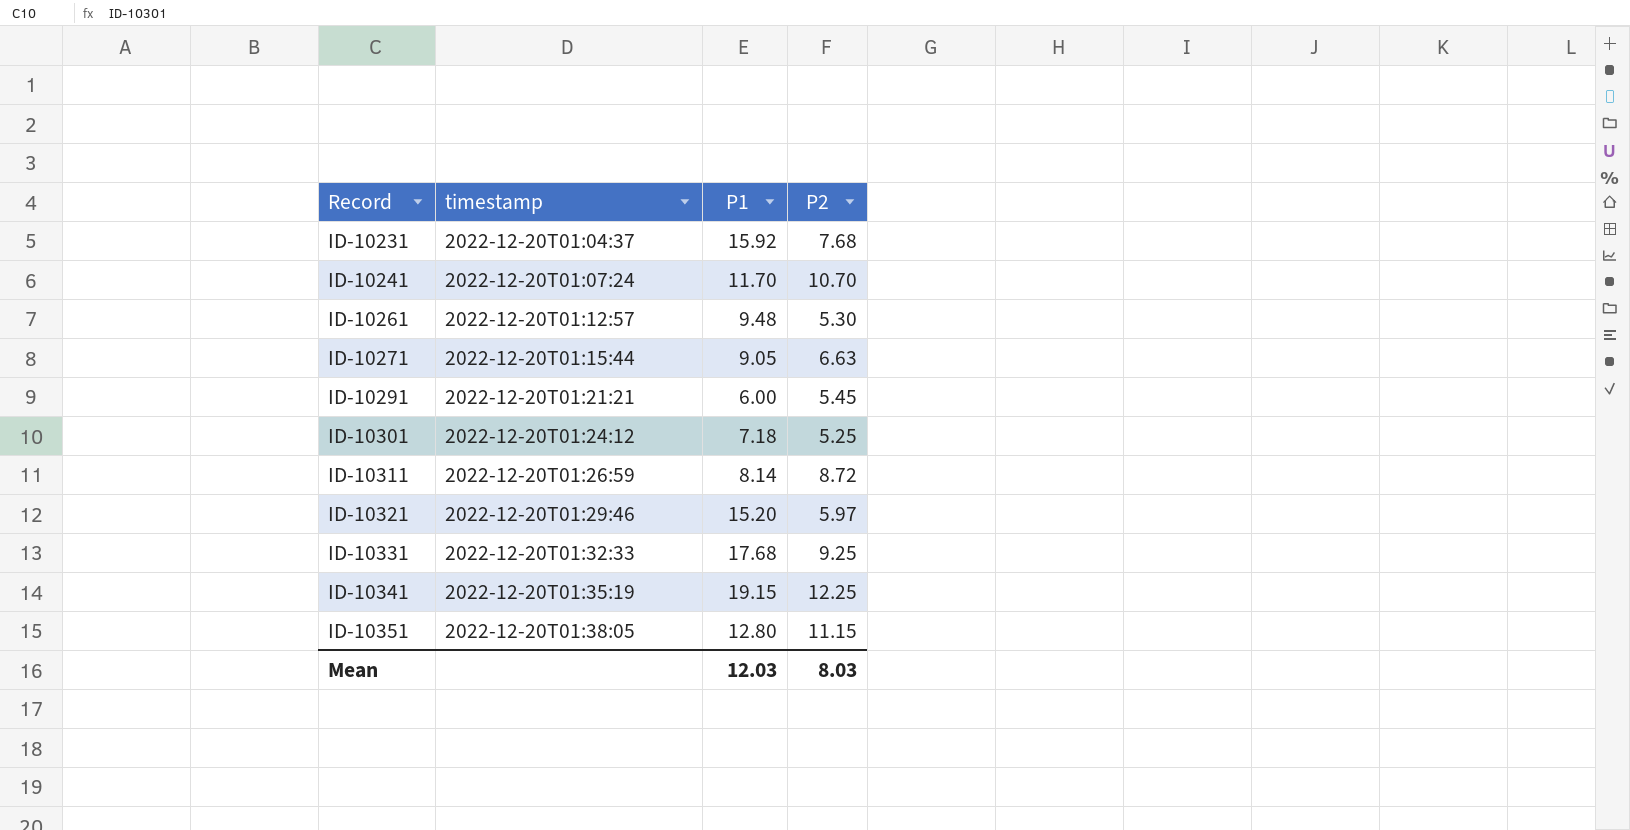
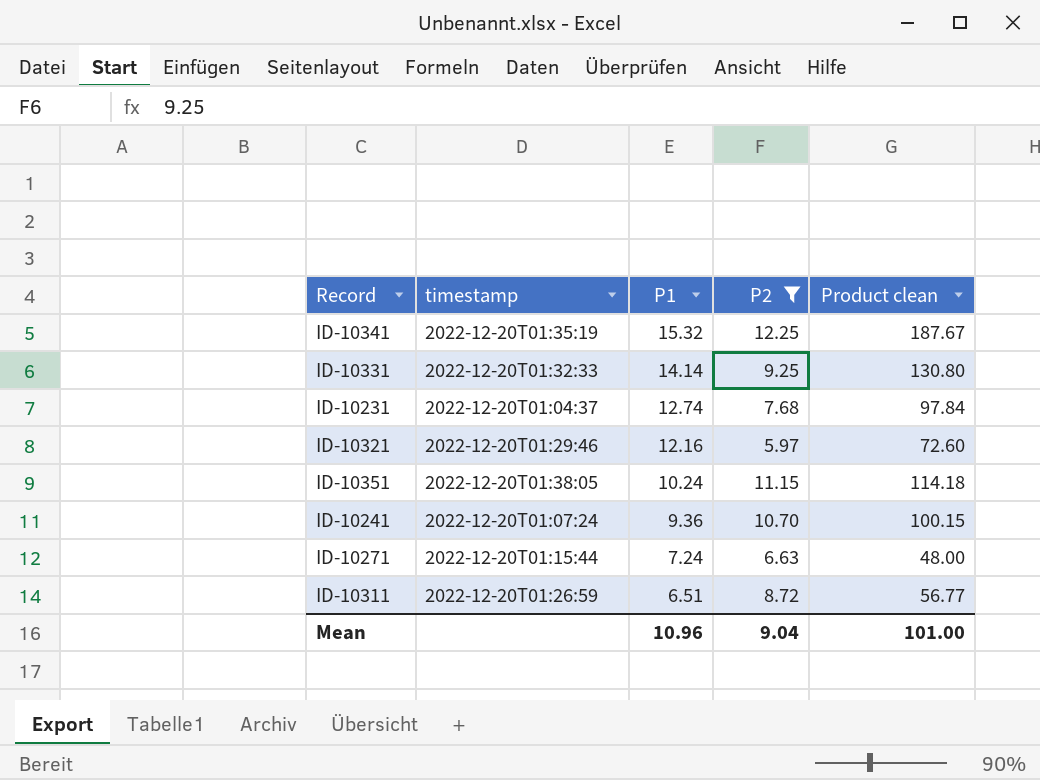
filter: none -> P2 >= 5.97
row order: Record ascending -> P1 descending
column Product clean | formula: none -> [P1] * [P2]
ID-10341 | P1: 19.15 -> 15.32
ID-10331 | P1: 17.68 -> 14.14
ID-10231 | P1: 15.92 -> 12.74
ID-10321 | P1: 15.20 -> 12.16
ID-10351 | P1: 12.80 -> 10.24
ID-10241 | P1: 11.70 -> 9.36
ID-10271 | P1: 9.05 -> 7.24
ID-10311 | P1: 8.14 -> 6.51
Mean | P1: 12.03 -> 10.96
Mean | P2: 8.03 -> 9.04

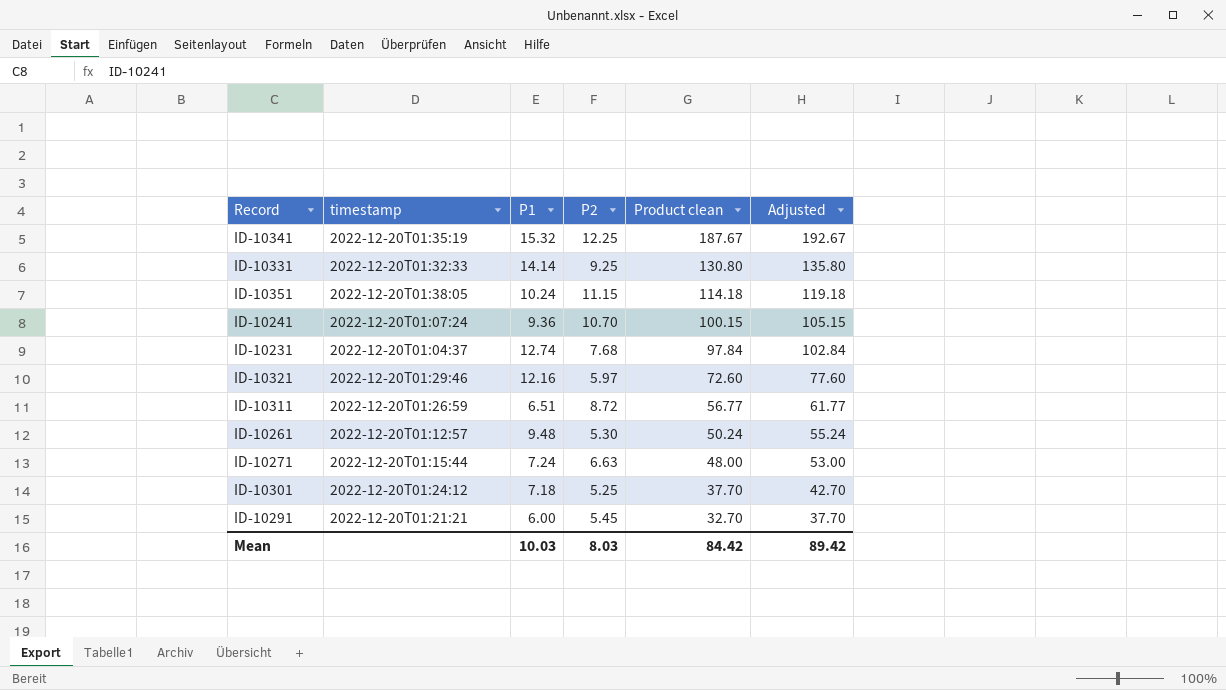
filter: P2 >= 5.97 -> none
row order: P1 descending -> Product clean descending
column Adjusted | formula: none -> [Product clean] + 5
Mean | P1: 10.96 -> 10.03
Mean | P2: 9.04 -> 8.03
Mean | Product clean: 101.00 -> 84.42

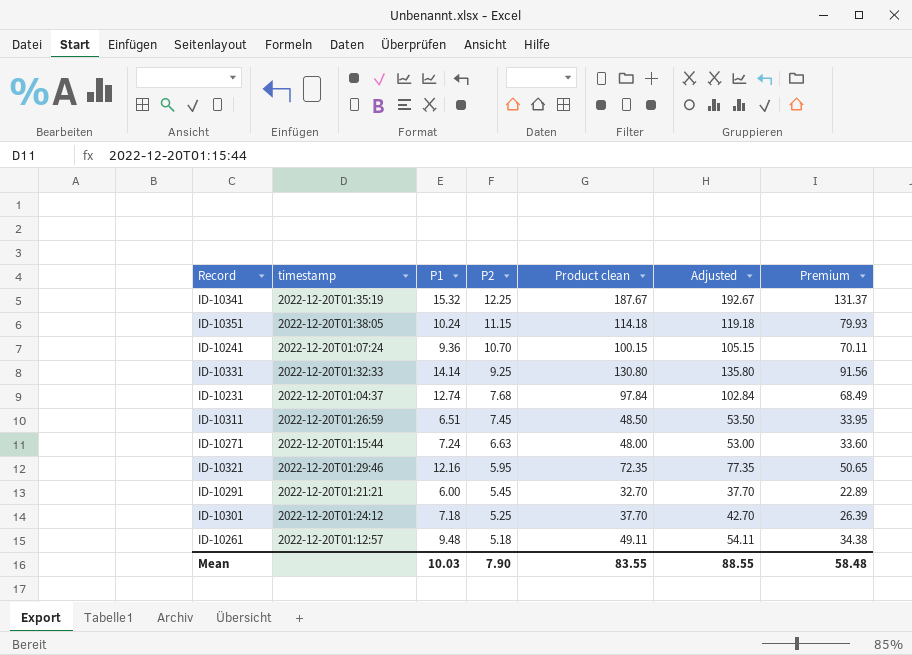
row order: Product clean descending -> P2 descending
column Premium | formula: none -> [Product clean] * 0.7
ID-10311 | P2: 8.72 -> 7.45
ID-10311 | Product clean: 56.77 -> 48.50
ID-10311 | Adjusted: 61.77 -> 53.50
ID-10321 | P2: 5.97 -> 5.95
ID-10321 | Product clean: 72.60 -> 72.35
ID-10321 | Adjusted: 77.60 -> 77.35
ID-10261 | P2: 5.30 -> 5.18
ID-10261 | Product clean: 50.24 -> 49.11
ID-10261 | Adjusted: 55.24 -> 54.11
Mean | P2: 8.03 -> 7.90
Mean | Product clean: 84.42 -> 83.55
Mean | Adjusted: 89.42 -> 88.55

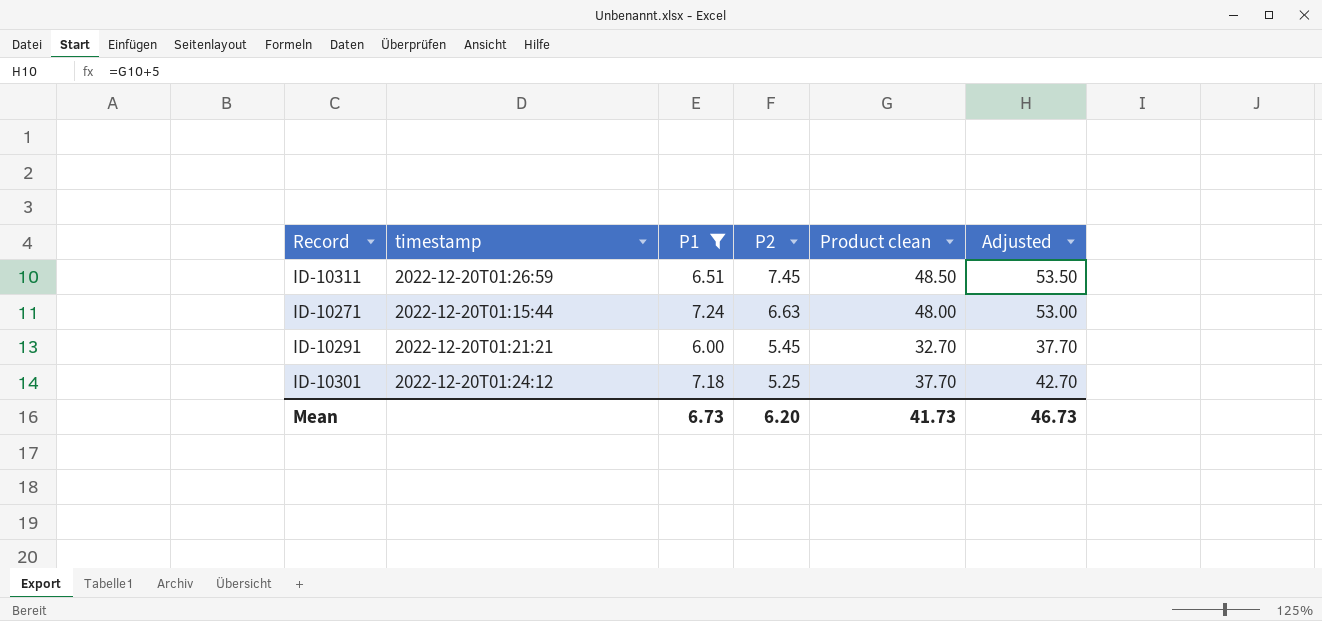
filter: none -> P1 <= 7.24
column Premium | formula: [Product clean] * 0.7 -> none
Mean | P1: 10.03 -> 6.73
Mean | P2: 7.90 -> 6.20
Mean | Product clean: 83.55 -> 41.73
Mean | Adjusted: 88.55 -> 46.73

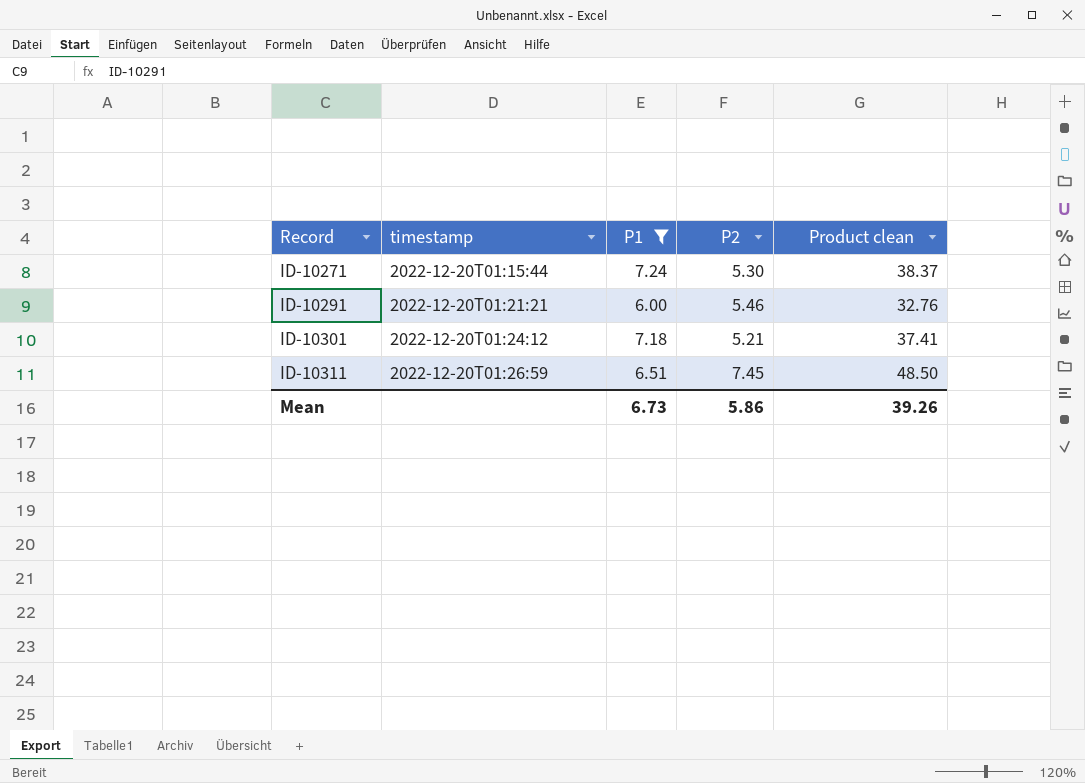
row order: P2 descending -> Record ascending
column Adjusted | formula: [Product clean] + 5 -> none
ID-10271 | P2: 6.63 -> 5.30
ID-10271 | Product clean: 48.00 -> 38.37
ID-10291 | P2: 5.45 -> 5.46
ID-10291 | Product clean: 32.70 -> 32.76
ID-10301 | P2: 5.25 -> 5.21
ID-10301 | Product clean: 37.70 -> 37.41
Mean | P2: 6.20 -> 5.86
Mean | Product clean: 41.73 -> 39.26

